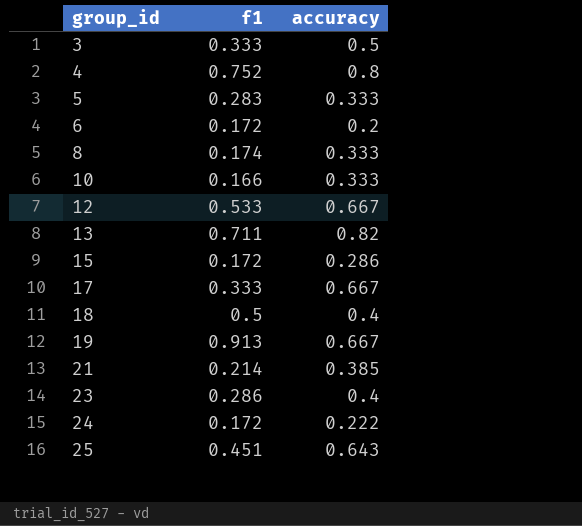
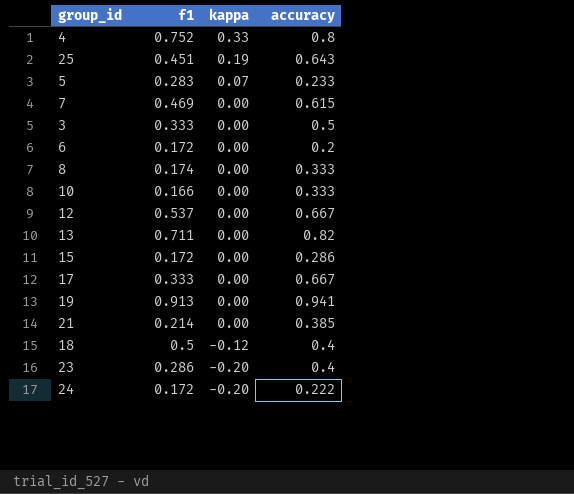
row order: group_id ascending -> kappa descending
column kappa | position: none -> 3
5 | accuracy: 0.333 -> 0.233
row 7: none -> 0.469 | 0.00 | 0.615
12 | f1: 0.533 -> 0.537
19 | accuracy: 0.667 -> 0.941

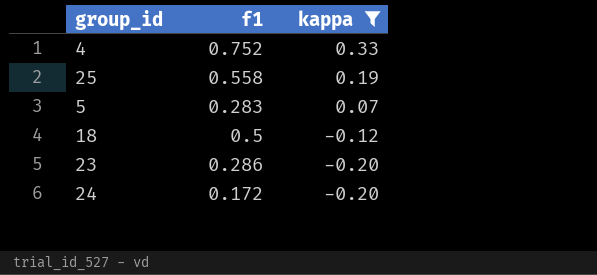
filter: none -> kappa != 0.00
column accuracy | position: 4 -> none
25 | f1: 0.451 -> 0.558

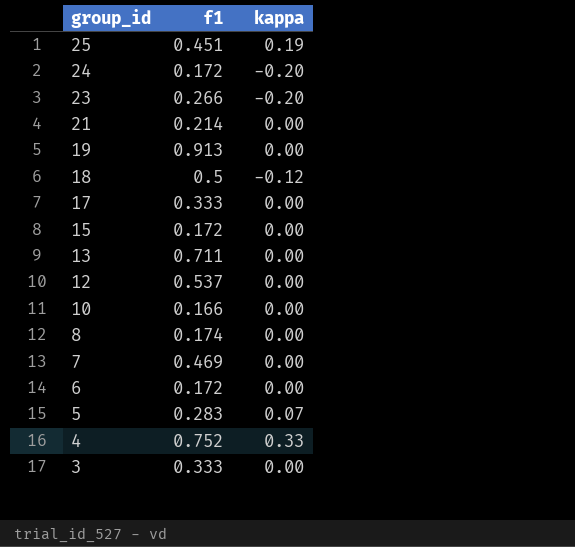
filter: kappa != 0.00 -> none
row order: kappa descending -> group_id descending
25 | f1: 0.558 -> 0.451
23 | f1: 0.286 -> 0.266

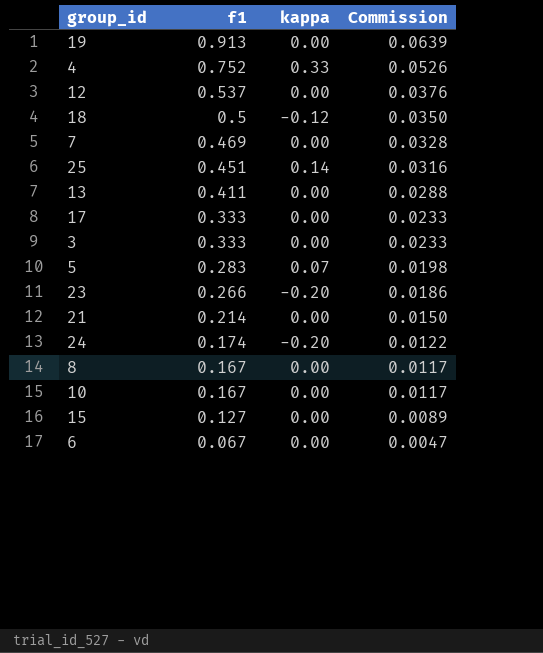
row order: group_id descending -> f1 descending
column Commission | formula: none -> [f1] * 0.07
25 | kappa: 0.19 -> 0.14
13 | f1: 0.711 -> 0.411
24 | f1: 0.172 -> 0.174
8 | f1: 0.174 -> 0.167
10 | f1: 0.166 -> 0.167
15 | f1: 0.172 -> 0.127
6 | f1: 0.172 -> 0.067

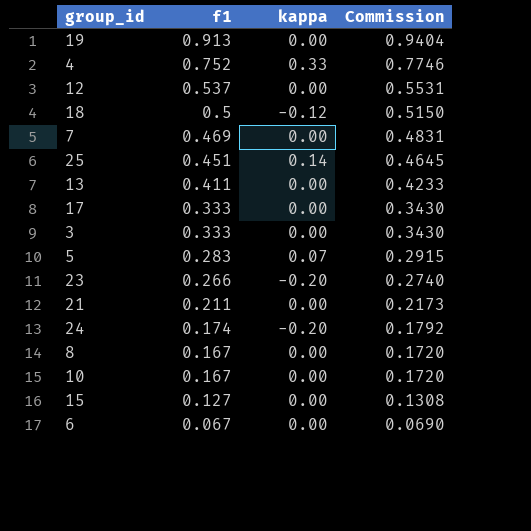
column Commission | formula: [f1] * 0.07 -> [f1] * 1.03
21 | f1: 0.214 -> 0.211

